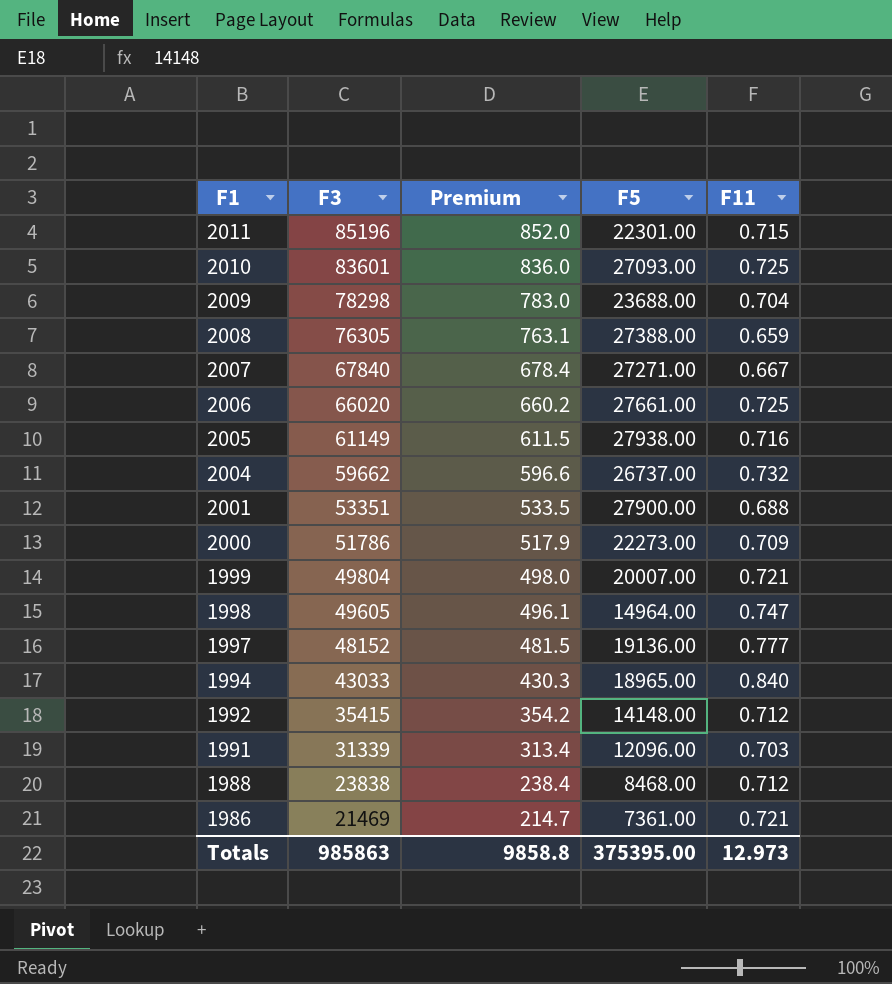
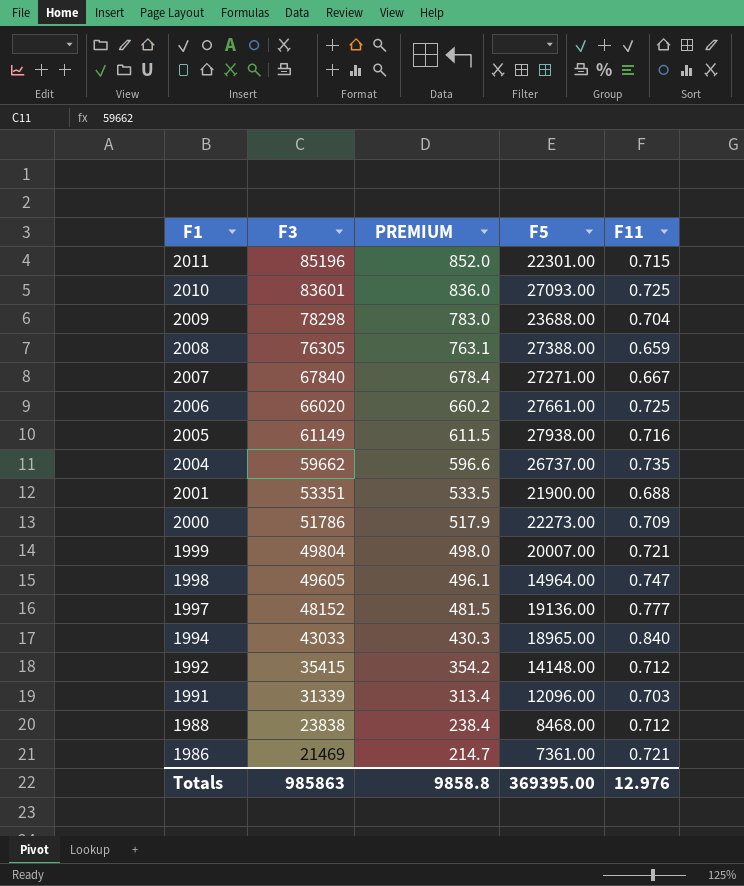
column name: Premium -> PREMIUM
2004 | F11: 0.732 -> 0.735
2001 | F5: 27900.00 -> 21900.00
Totals | F5: 375395.00 -> 369395.00
Totals | F11: 12.973 -> 12.976

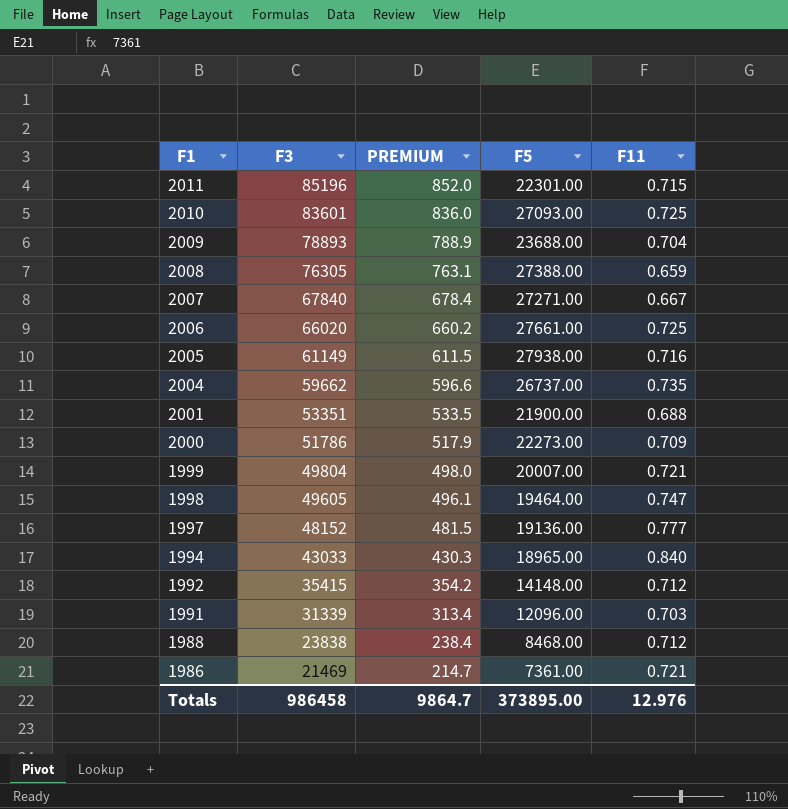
2009 | F3: 78298 -> 78893
2009 | PREMIUM: 783.0 -> 788.9
1998 | F5: 14964.00 -> 19464.00
Totals | F3: 985863 -> 986458
Totals | PREMIUM: 9858.8 -> 9864.7
Totals | F5: 369395.00 -> 373895.00

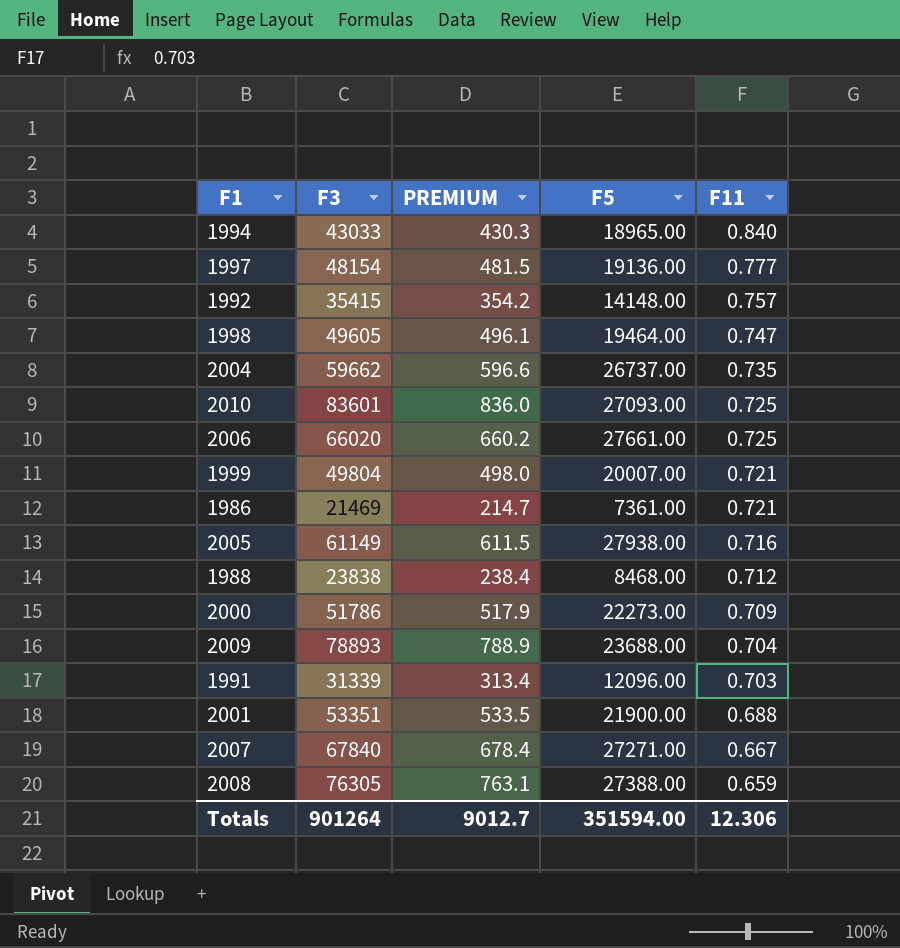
row order: F1 descending -> F11 descending
row 2011: 85196 | 852.0 | 22301.00 | 0.715 -> none
1997 | F3: 48152 -> 48154
1992 | F11: 0.712 -> 0.757
Totals | F3: 986458 -> 901264
Totals | PREMIUM: 9864.7 -> 9012.7
Totals | F5: 373895.00 -> 351594.00
Totals | F11: 12.976 -> 12.306

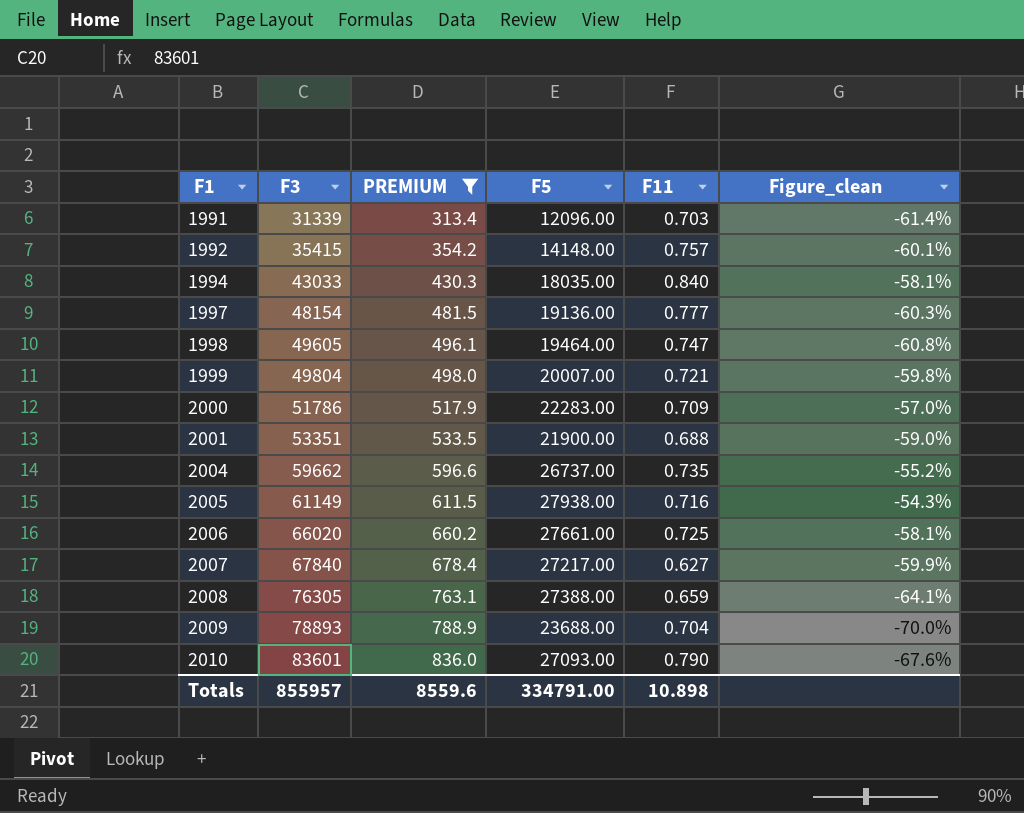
filter: none -> PREMIUM >= 313.4
row order: F11 descending -> F1 ascending
column Figure_clean | formula: none -> ([F5] - [F3]) / [F3]
1994 | F5: 18965.00 -> 18035.00
2000 | F5: 22273.00 -> 22283.00
2007 | F5: 27271.00 -> 27217.00
2007 | F11: 0.667 -> 0.627
2010 | F11: 0.725 -> 0.790
Totals | F3: 901264 -> 855957
Totals | PREMIUM: 9012.7 -> 8559.6
Totals | F5: 351594.00 -> 334791.00
Totals | F11: 12.306 -> 10.898

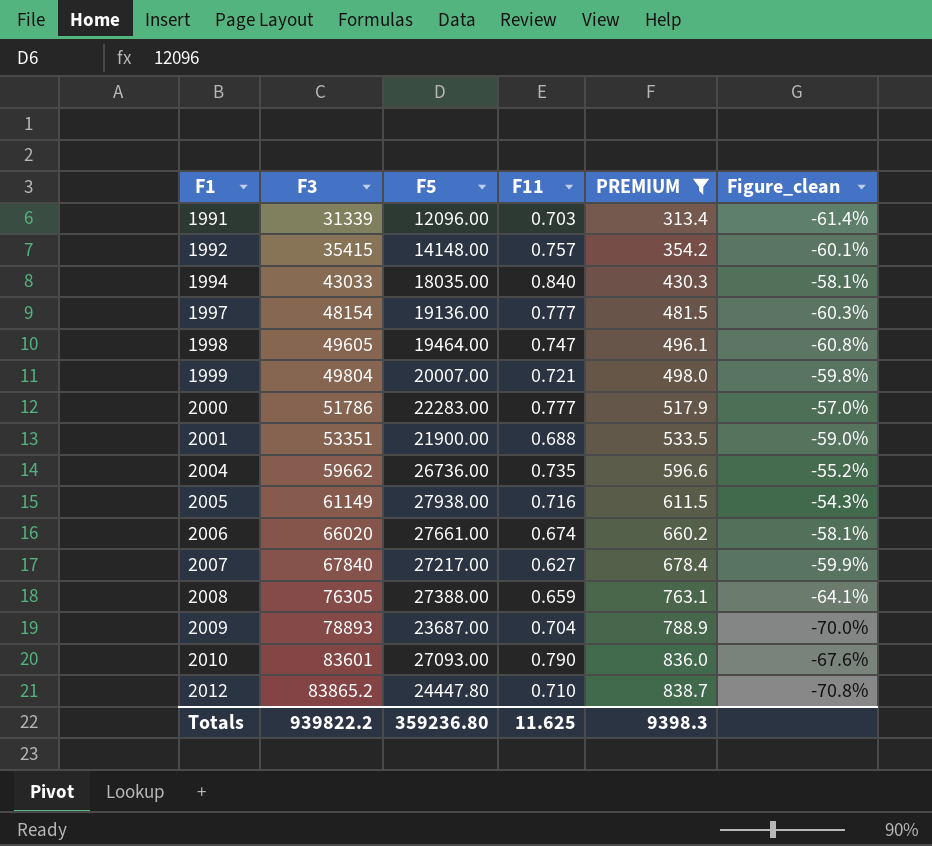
column PREMIUM | position: 3 -> 5
2000 | F11: 0.709 -> 0.777
2004 | F5: 26737.00 -> 26736.00
2006 | F11: 0.725 -> 0.674
2009 | F5: 23688.00 -> 23687.00
row 2012: none -> 83865.2 | 24447.80 | 0.710 | 838.7 | -70.8%
Totals | F3: 855957 -> 939822.2
Totals | F5: 334791.00 -> 359236.80
Totals | F11: 10.898 -> 11.625
Totals | PREMIUM: 8559.6 -> 9398.3

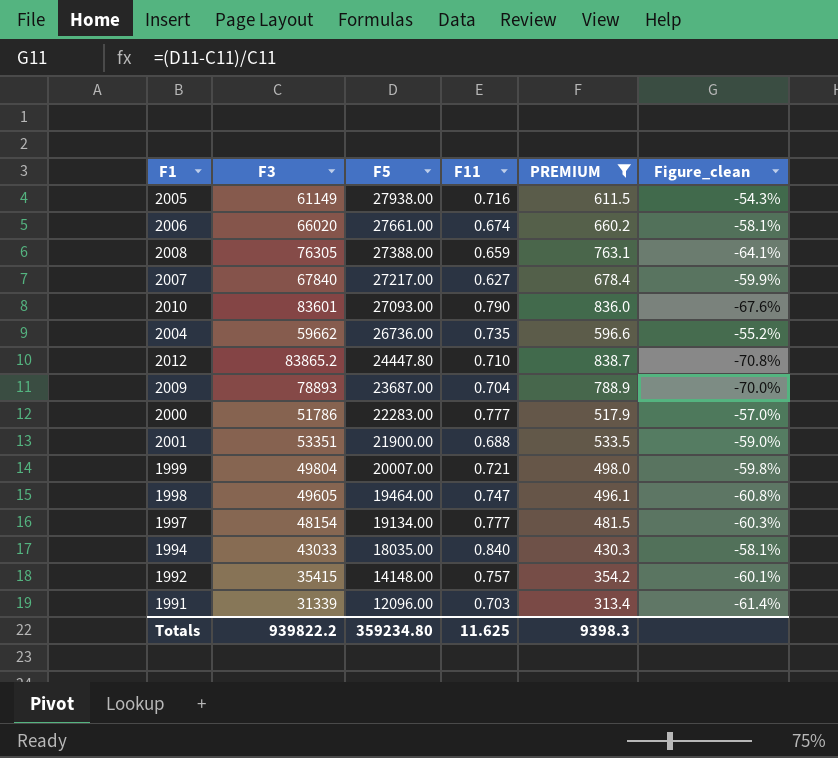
row order: F1 ascending -> F5 descending
1997 | F5: 19136.00 -> 19134.00
Totals | F5: 359236.80 -> 359234.80

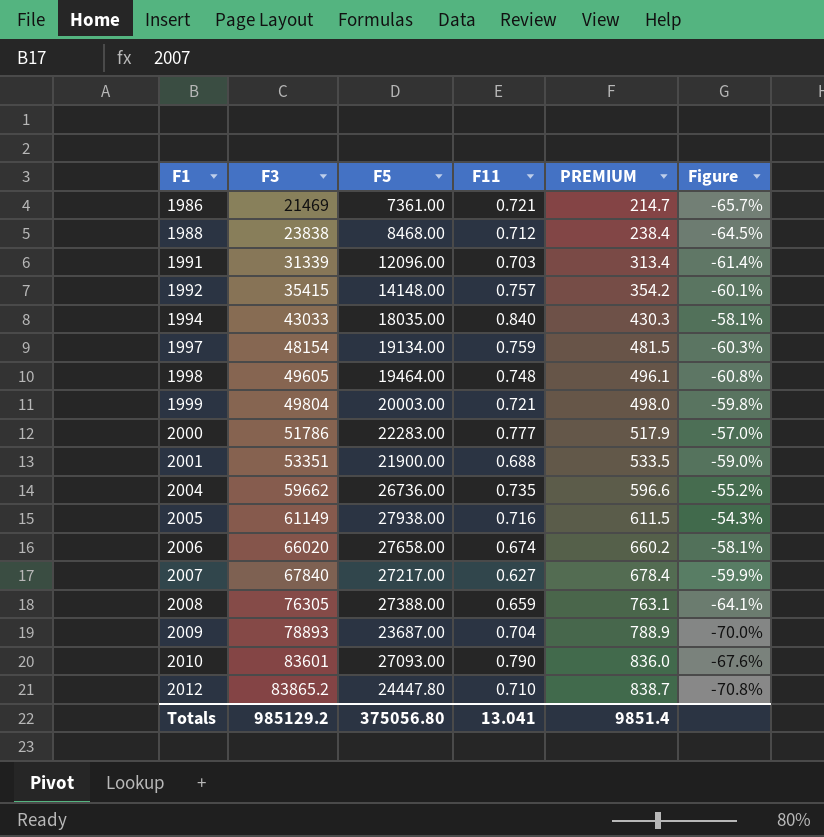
filter: PREMIUM >= 313.4 -> none
row order: F5 descending -> F1 ascending
column name: Figure_clean -> Figure
1997 | F11: 0.777 -> 0.759
1998 | F11: 0.747 -> 0.748
1999 | F5: 20007.00 -> 20003.00
2006 | F5: 27661.00 -> 27658.00
Totals | F3: 939822.2 -> 985129.2
Totals | F5: 359234.80 -> 375056.80
Totals | F11: 11.625 -> 13.041
Totals | PREMIUM: 9398.3 -> 9851.4

